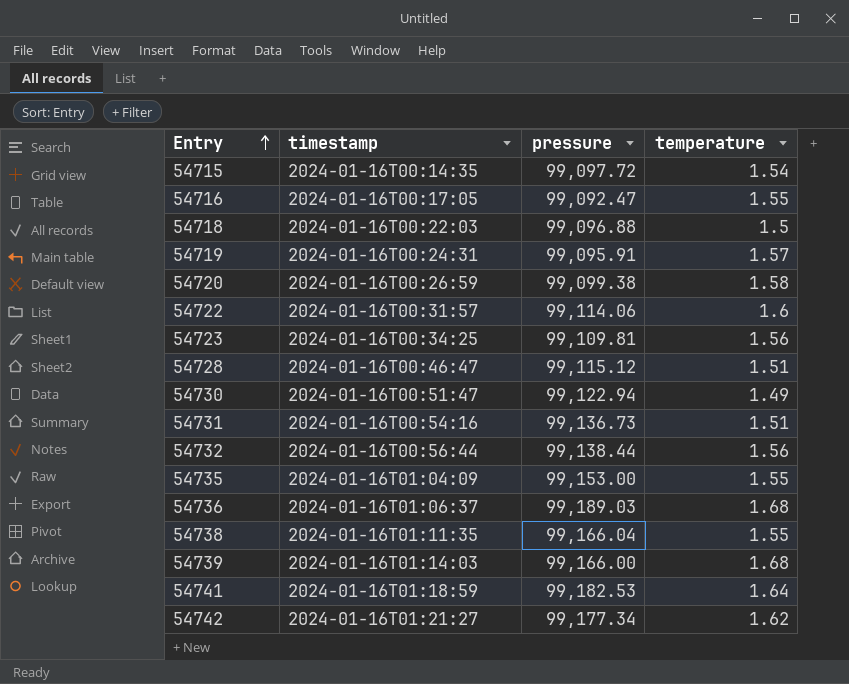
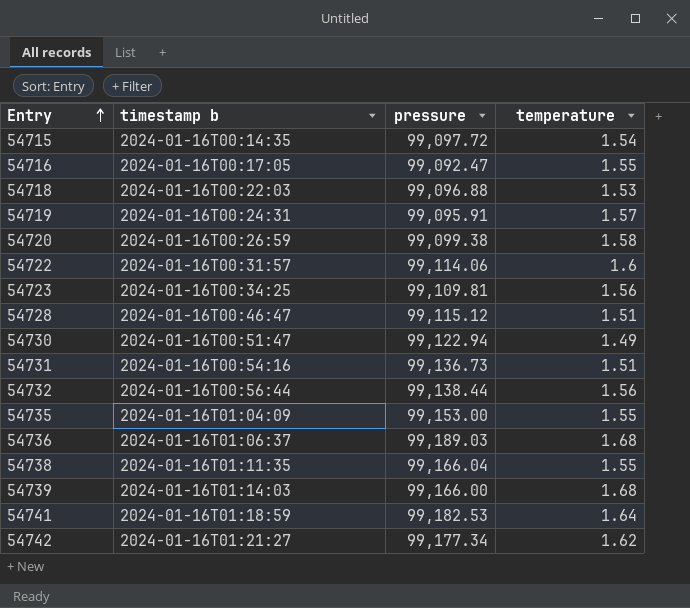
column name: timestamp -> timestamp b
54718 | temperature: 1.5 -> 1.53

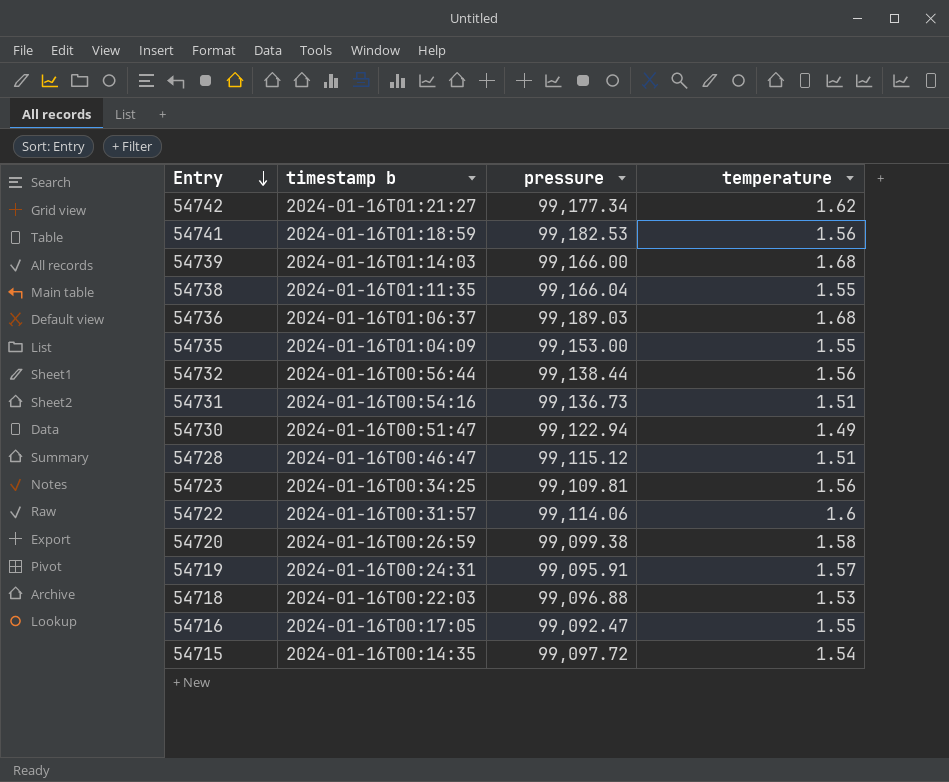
row order: Entry ascending -> Entry descending
54741 | temperature: 1.64 -> 1.56

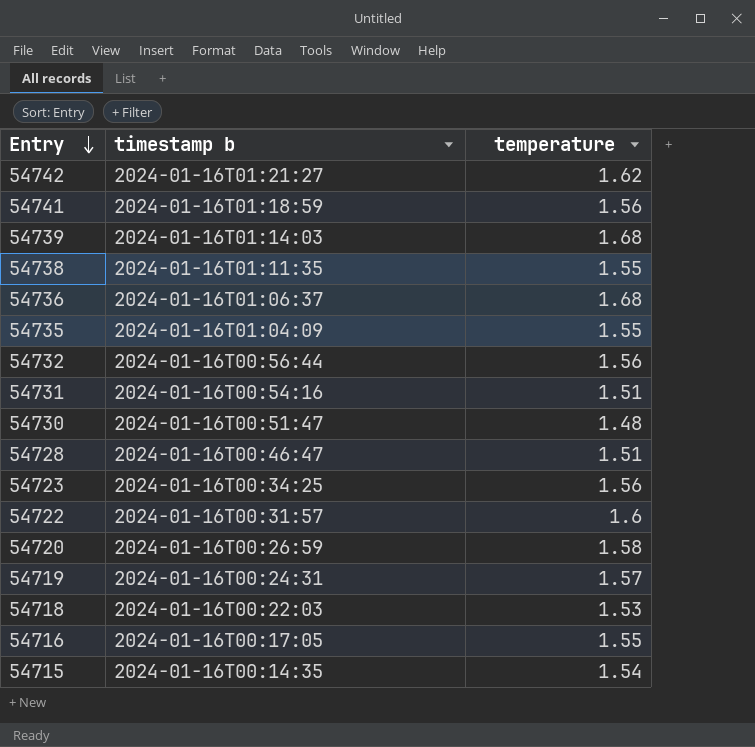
column pressure | position: 3 -> none
54730 | temperature: 1.49 -> 1.48

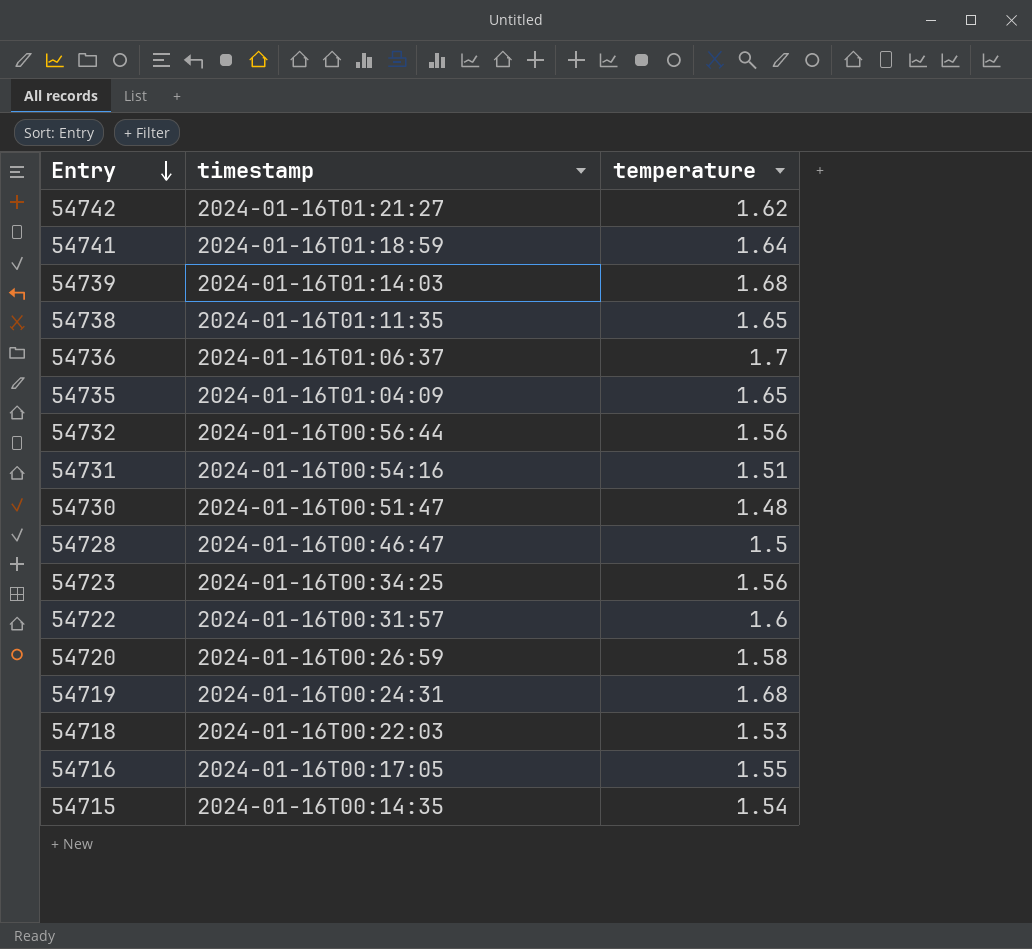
column name: timestamp b -> timestamp
54741 | temperature: 1.56 -> 1.64
54738 | temperature: 1.55 -> 1.65
54736 | temperature: 1.68 -> 1.7
54735 | temperature: 1.55 -> 1.65
54728 | temperature: 1.51 -> 1.5
54719 | temperature: 1.57 -> 1.68

